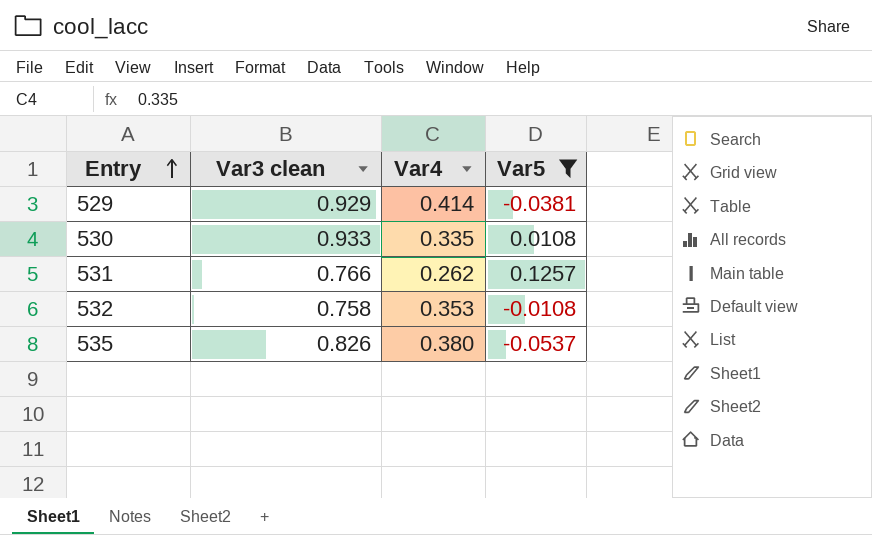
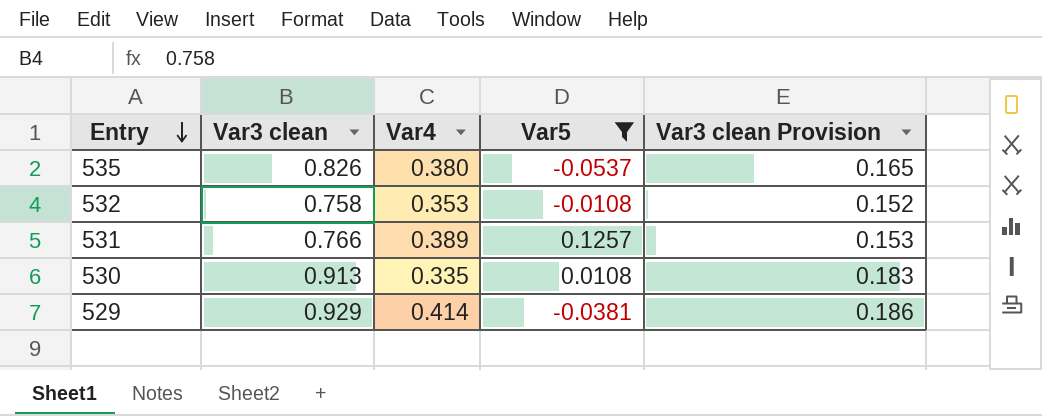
row order: Entry ascending -> Entry descending
column Var3 clean Provision | formula: none -> [Var3 clean] * 0.2
531 | Var4: 0.262 -> 0.389
530 | Var3 clean: 0.933 -> 0.913

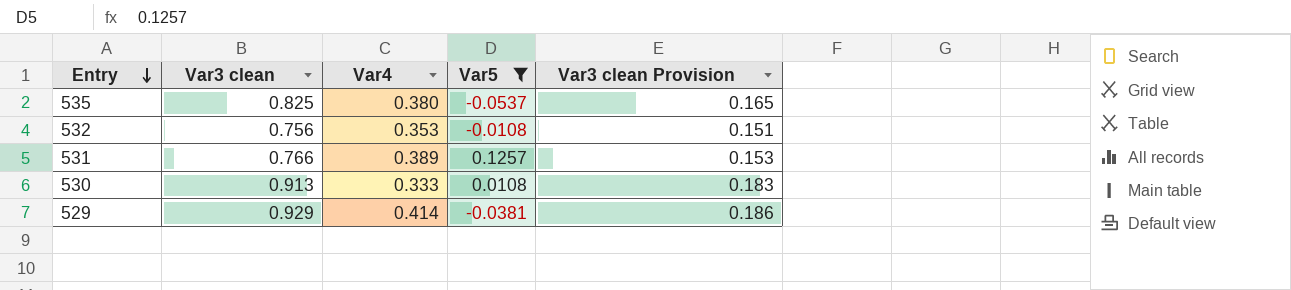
535 | Var3 clean: 0.826 -> 0.825
532 | Var3 clean: 0.758 -> 0.756
532 | Var3 clean Provision: 0.152 -> 0.151
530 | Var4: 0.335 -> 0.333

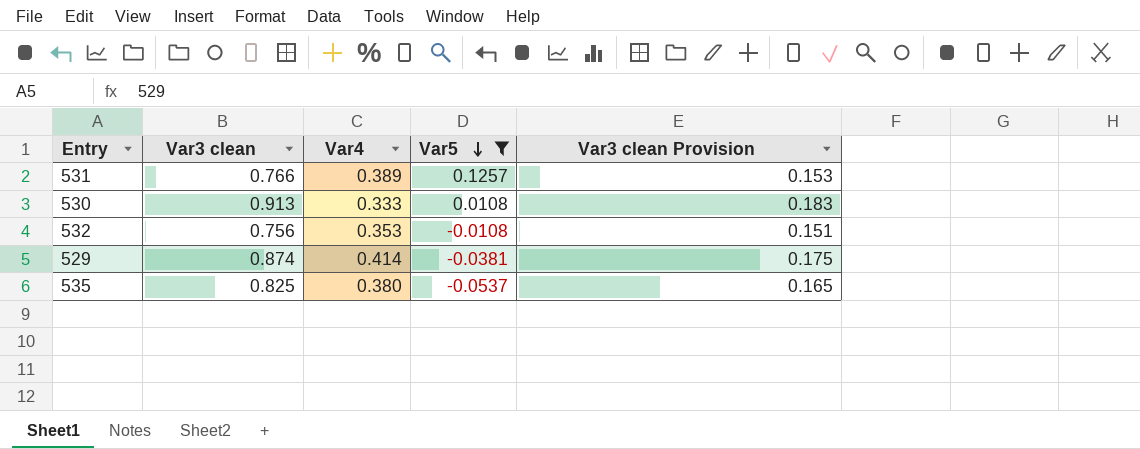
row order: Entry descending -> Var5 descending
529 | Var3 clean: 0.929 -> 0.874
529 | Var3 clean Provision: 0.186 -> 0.175

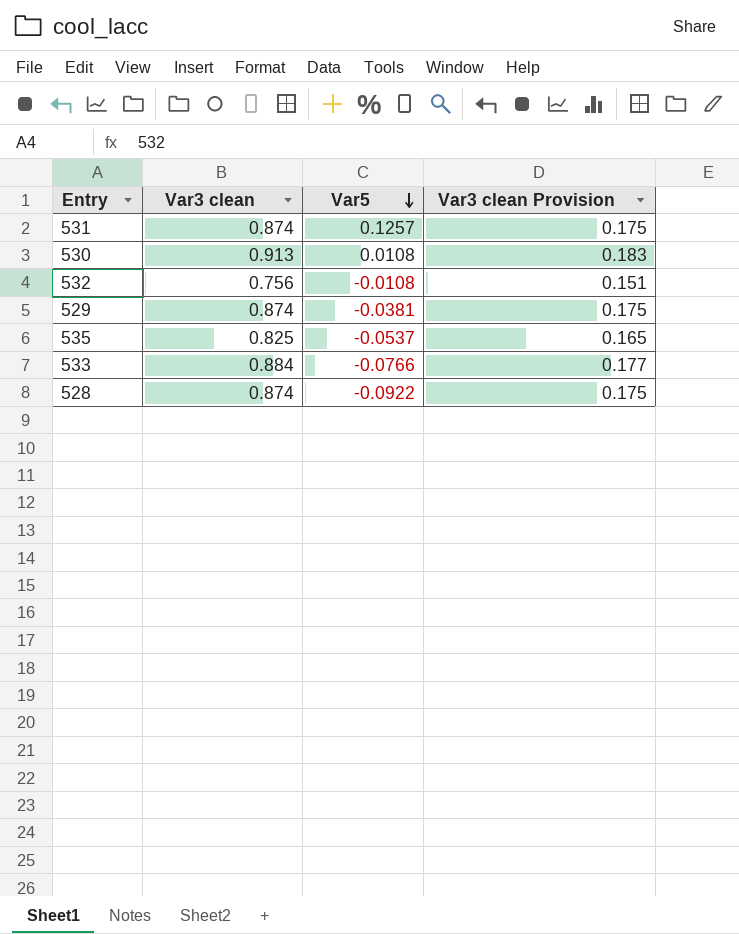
filter: Var5 >= -0.0537 -> none
column Var4 | position: 3 -> none
531 | Var3 clean: 0.766 -> 0.874
531 | Var3 clean Provision: 0.153 -> 0.175

